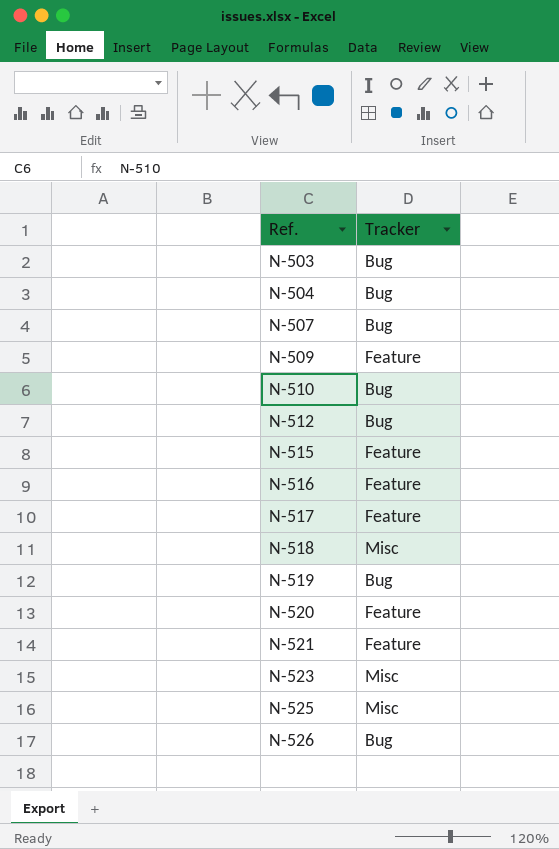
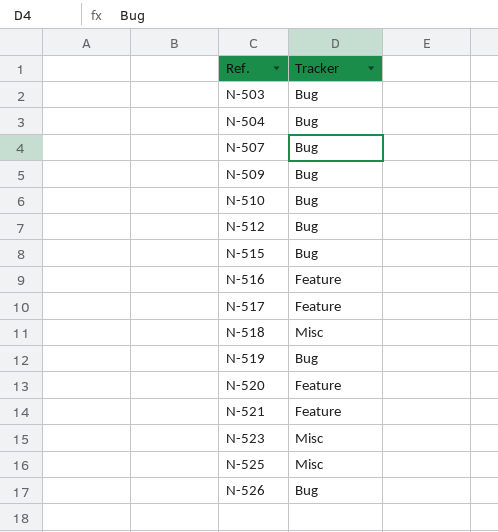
N-509 | Tracker: Feature -> Bug
N-515 | Tracker: Feature -> Bug

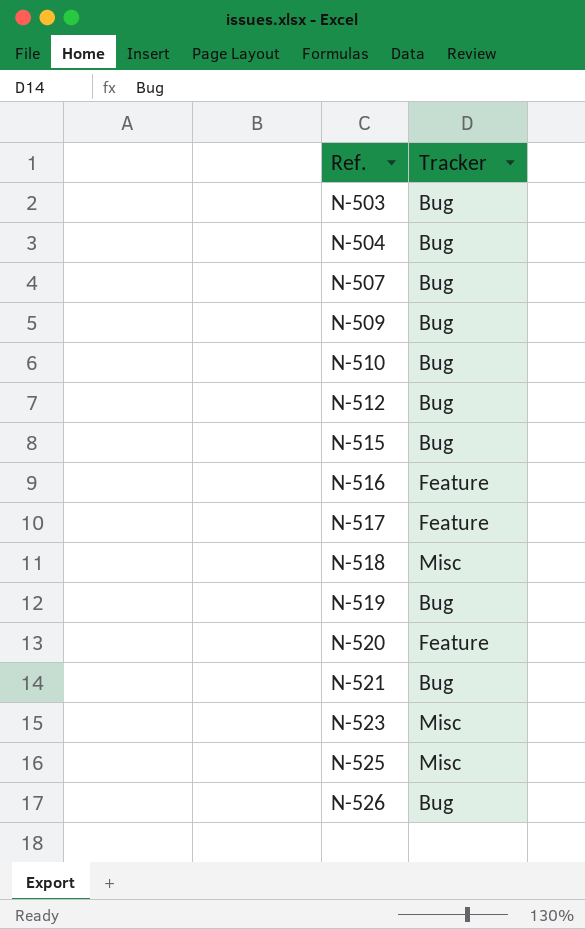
N-521 | Tracker: Feature -> Bug

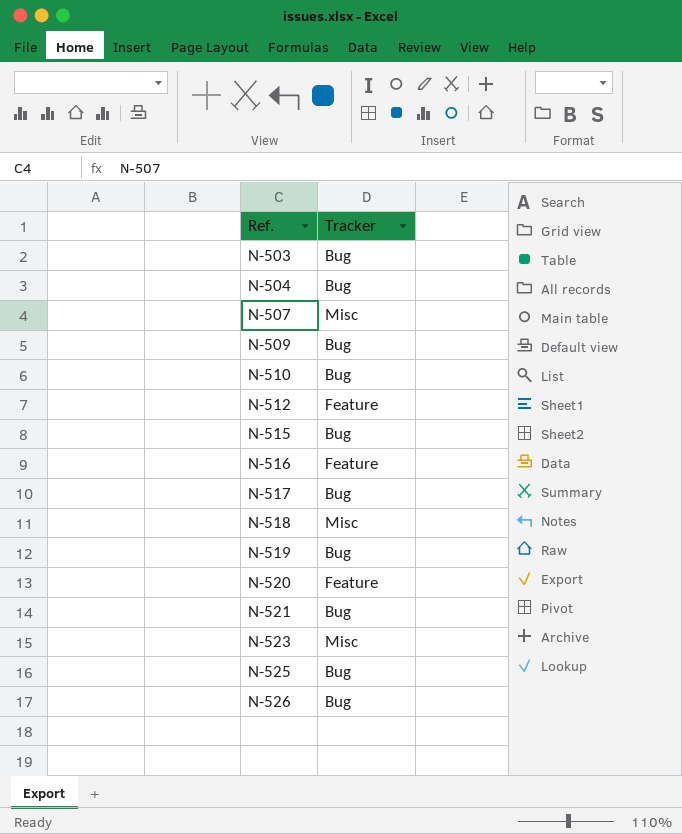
N-507 | Tracker: Bug -> Misc
N-512 | Tracker: Bug -> Feature
N-517 | Tracker: Feature -> Bug
N-525 | Tracker: Misc -> Bug

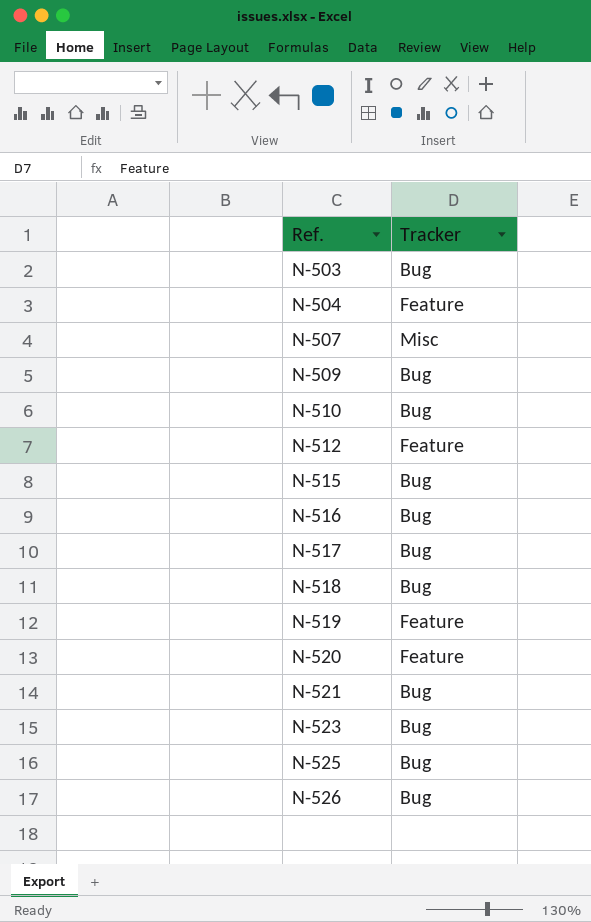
N-504 | Tracker: Bug -> Feature
N-516 | Tracker: Feature -> Bug
N-518 | Tracker: Misc -> Bug
N-519 | Tracker: Bug -> Feature
N-523 | Tracker: Misc -> Bug

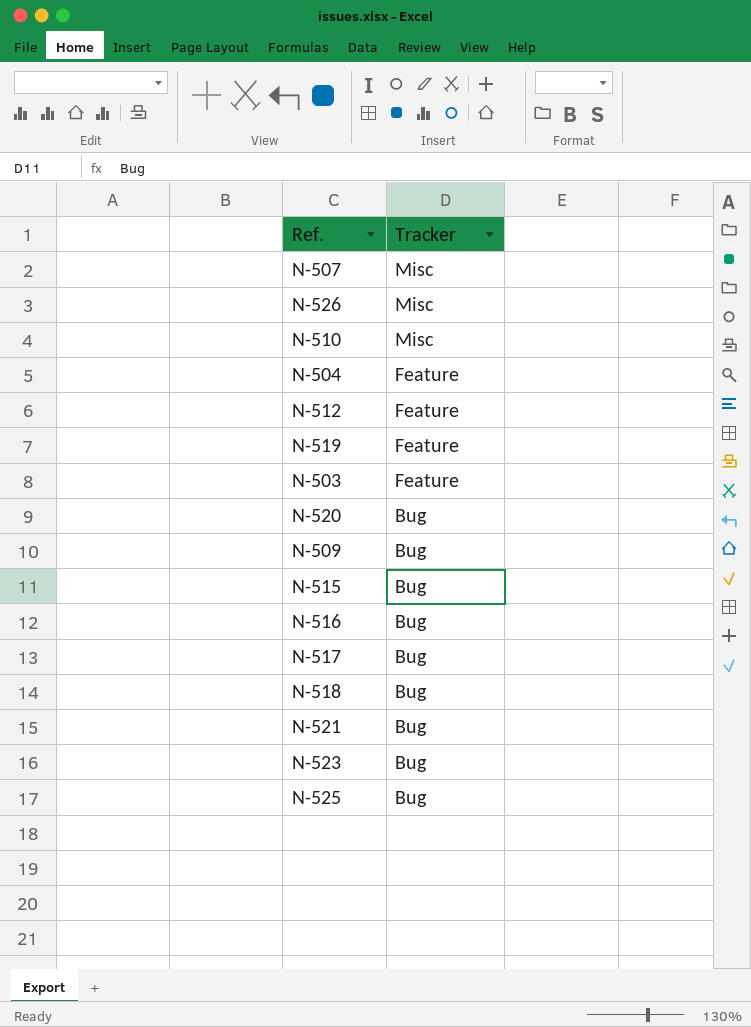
row order: Ref. ascending -> Tracker descending
N-526 | Tracker: Bug -> Misc
N-510 | Tracker: Bug -> Misc
N-503 | Tracker: Bug -> Feature
N-520 | Tracker: Feature -> Bug

